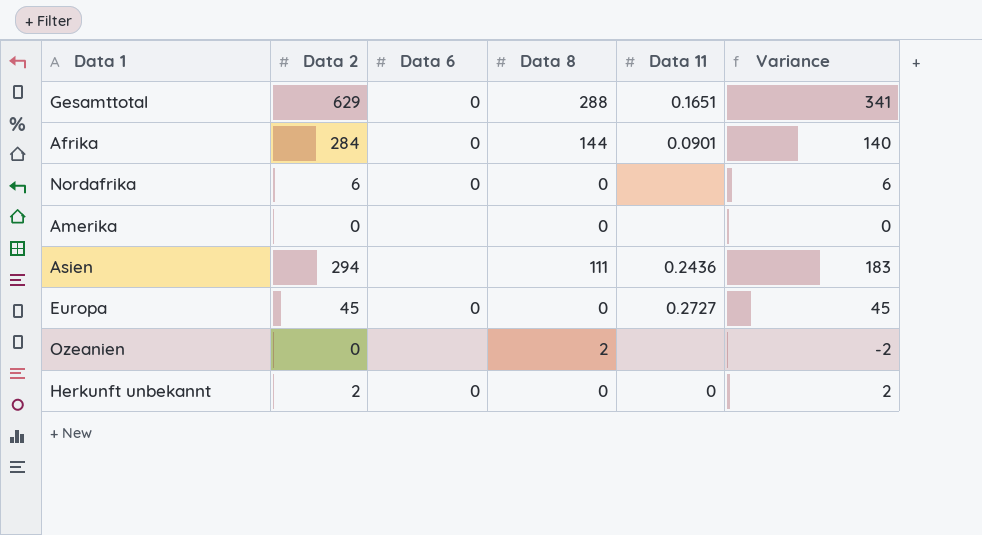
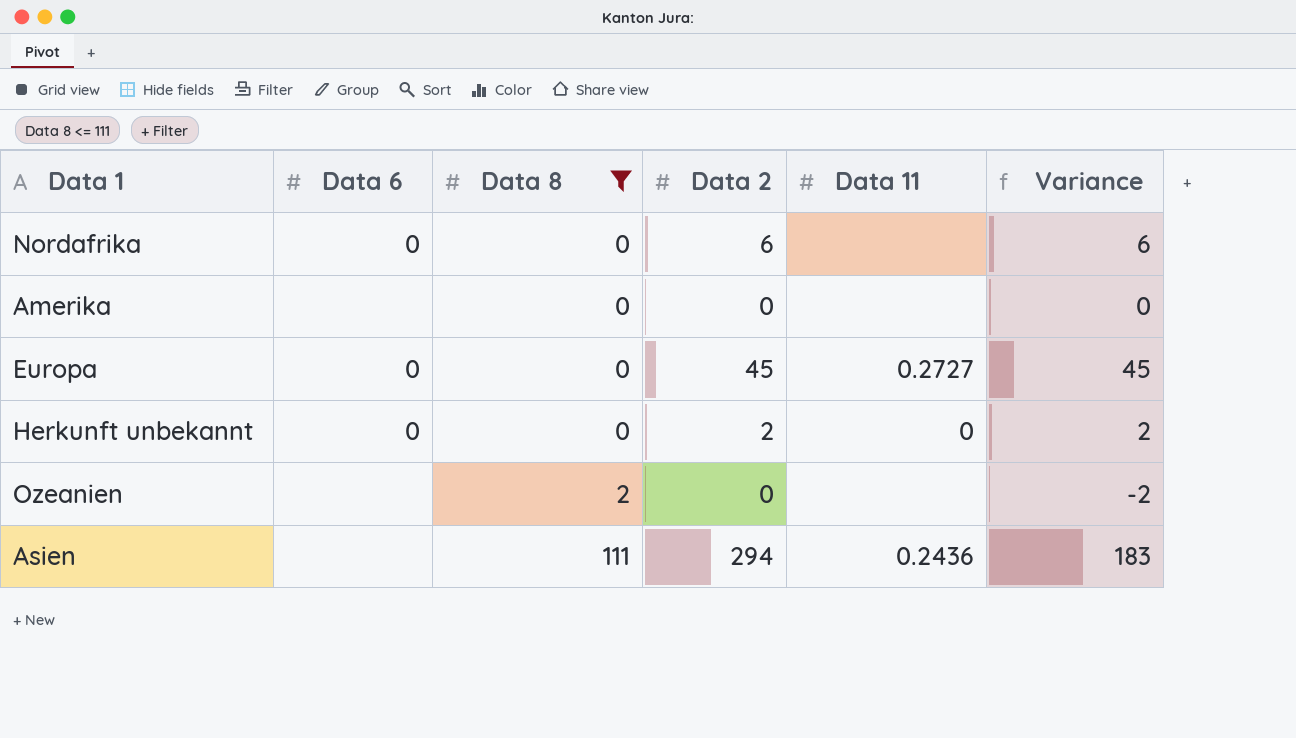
filter: none -> Data 8 <= 111
row order: none -> Data 8 ascending
column Data 2 | position: 2 -> 4

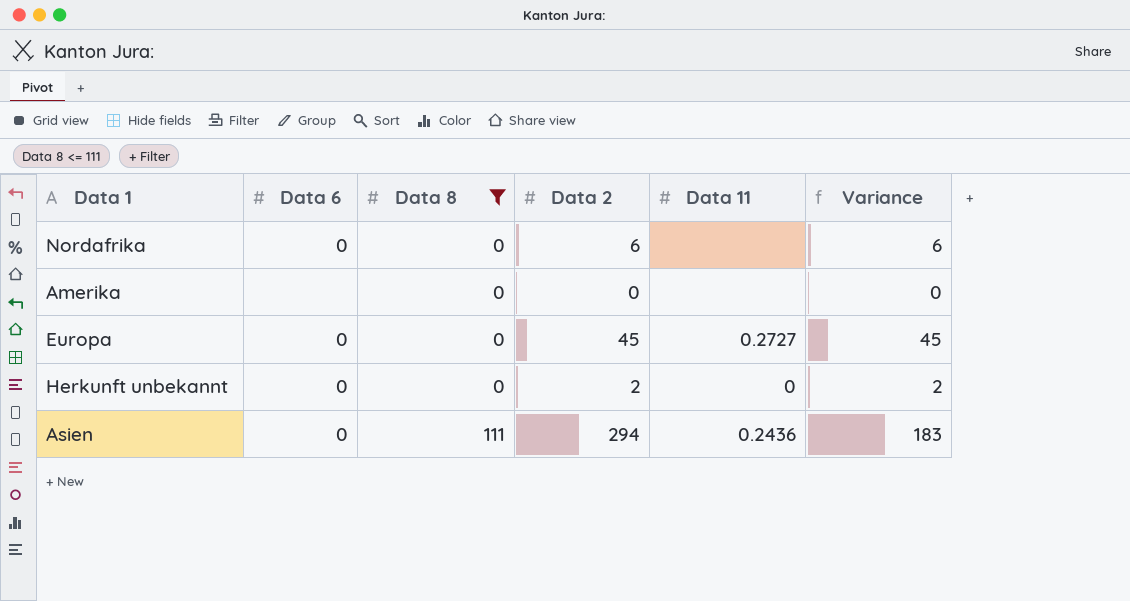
row Ozeanien: none | 2 | 0 | none | -2 -> none
Asien | Data 6: none -> 0

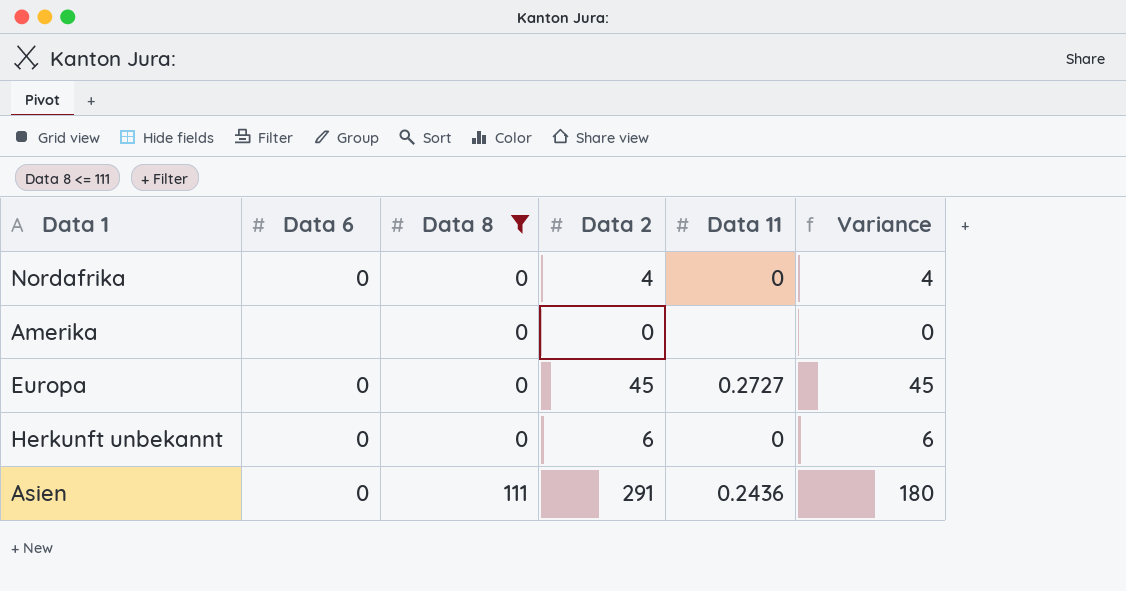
Nordafrika | Data 2: 6 -> 4
Nordafrika | Data 11: none -> 0
Nordafrika | Variance: 6 -> 4
Herkunft unbekannt | Data 2: 2 -> 6
Herkunft unbekannt | Variance: 2 -> 6
Asien | Data 2: 294 -> 291
Asien | Variance: 183 -> 180

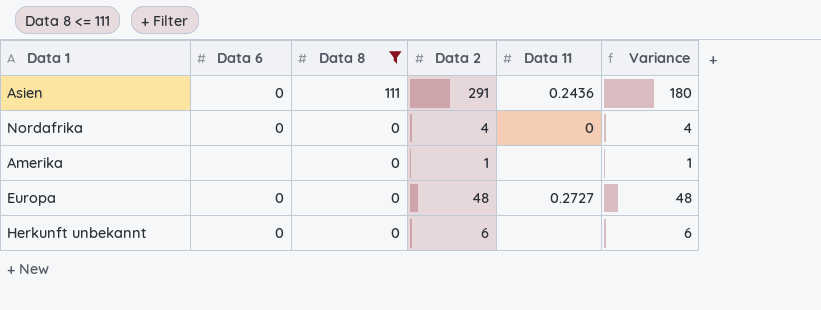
row order: Data 8 ascending -> Data 8 descending
Amerika | Data 2: 0 -> 1
Amerika | Variance: 0 -> 1
Europa | Data 2: 45 -> 48
Europa | Variance: 45 -> 48
Herkunft unbekannt | Data 11: 0 -> none

